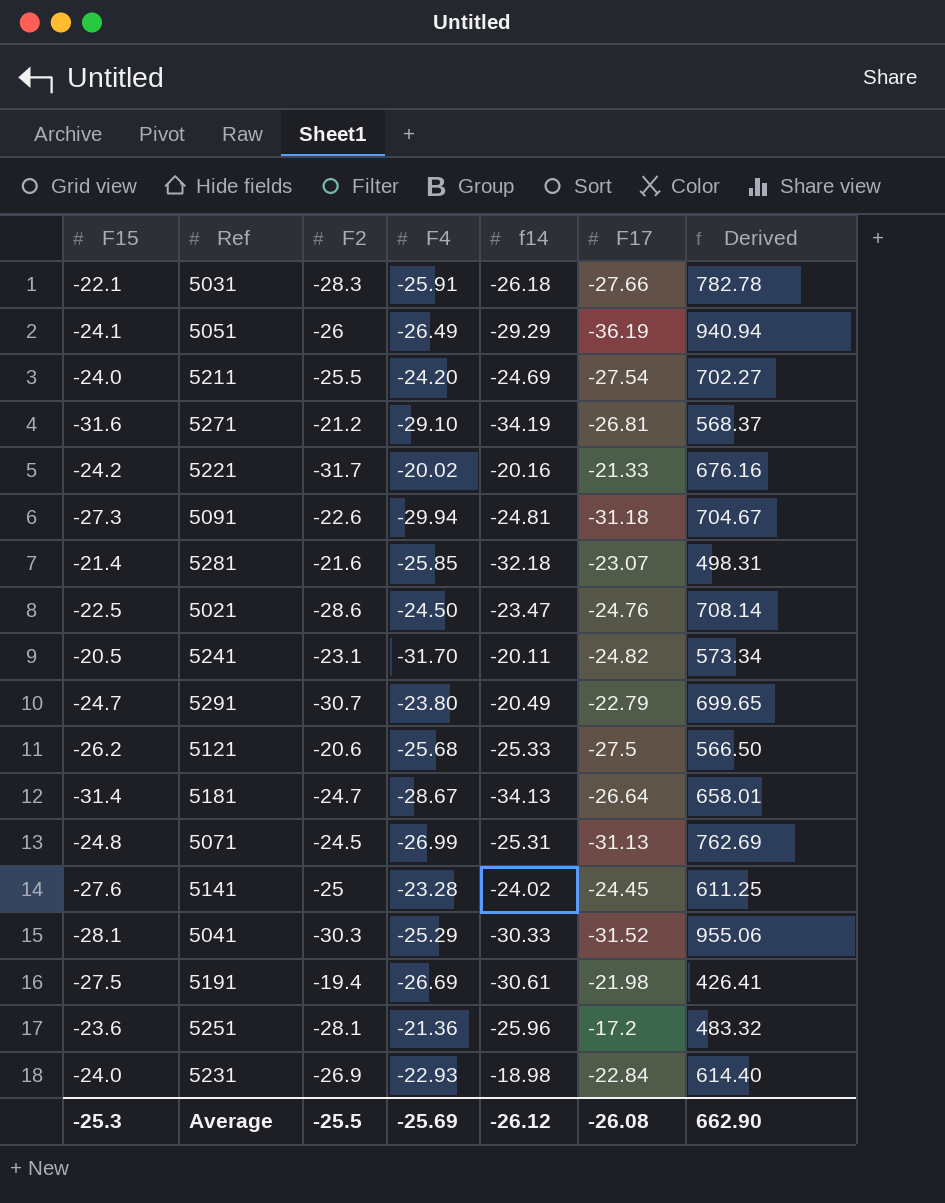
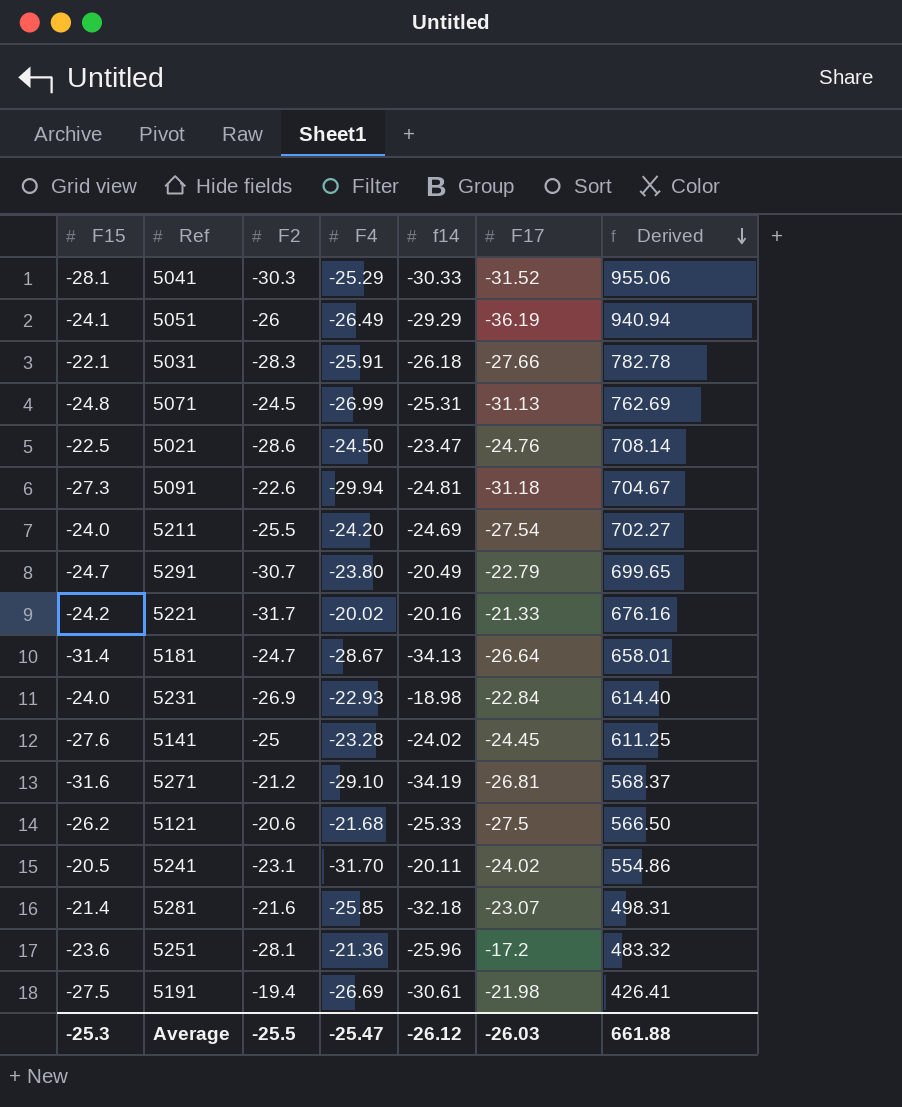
row order: none -> Derived descending
5121 | F4: -25.68 -> -21.68
5241 | F17: -24.82 -> -24.02
5241 | Derived: 573.34 -> 554.86
Average | F4: -25.69 -> -25.47
Average | F17: -26.08 -> -26.03
Average | Derived: 662.90 -> 661.88

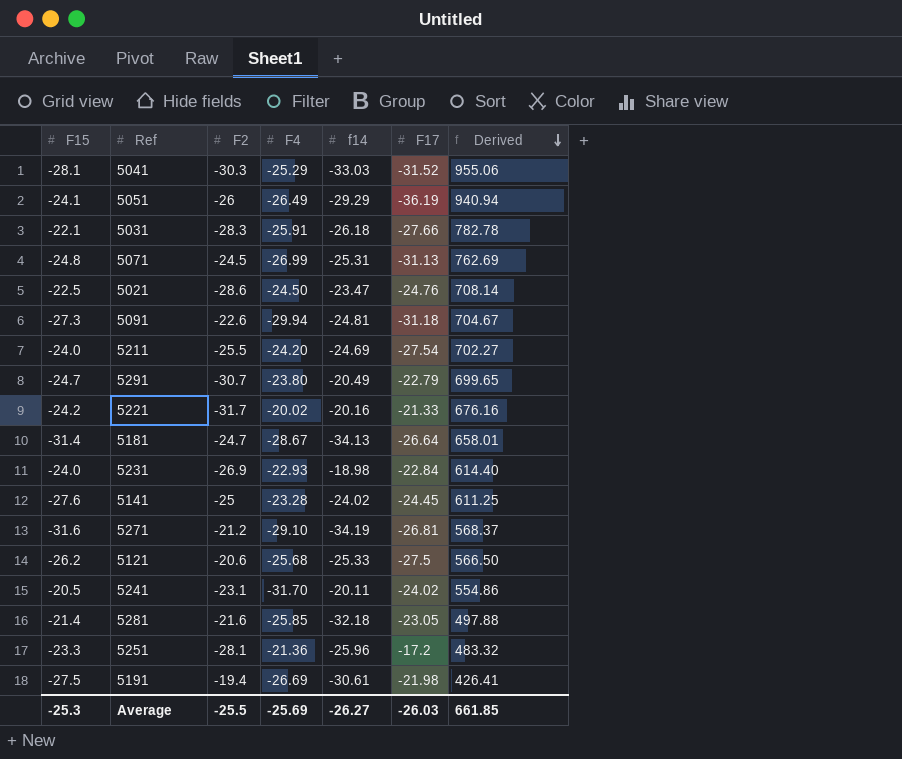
5041 | f14: -30.33 -> -33.03
5121 | F4: -21.68 -> -25.68
5281 | F17: -23.07 -> -23.05
5281 | Derived: 498.31 -> 497.88
5251 | F15: -23.6 -> -23.3
Average | F4: -25.47 -> -25.69
Average | f14: -26.12 -> -26.27
Average | Derived: 661.88 -> 661.85

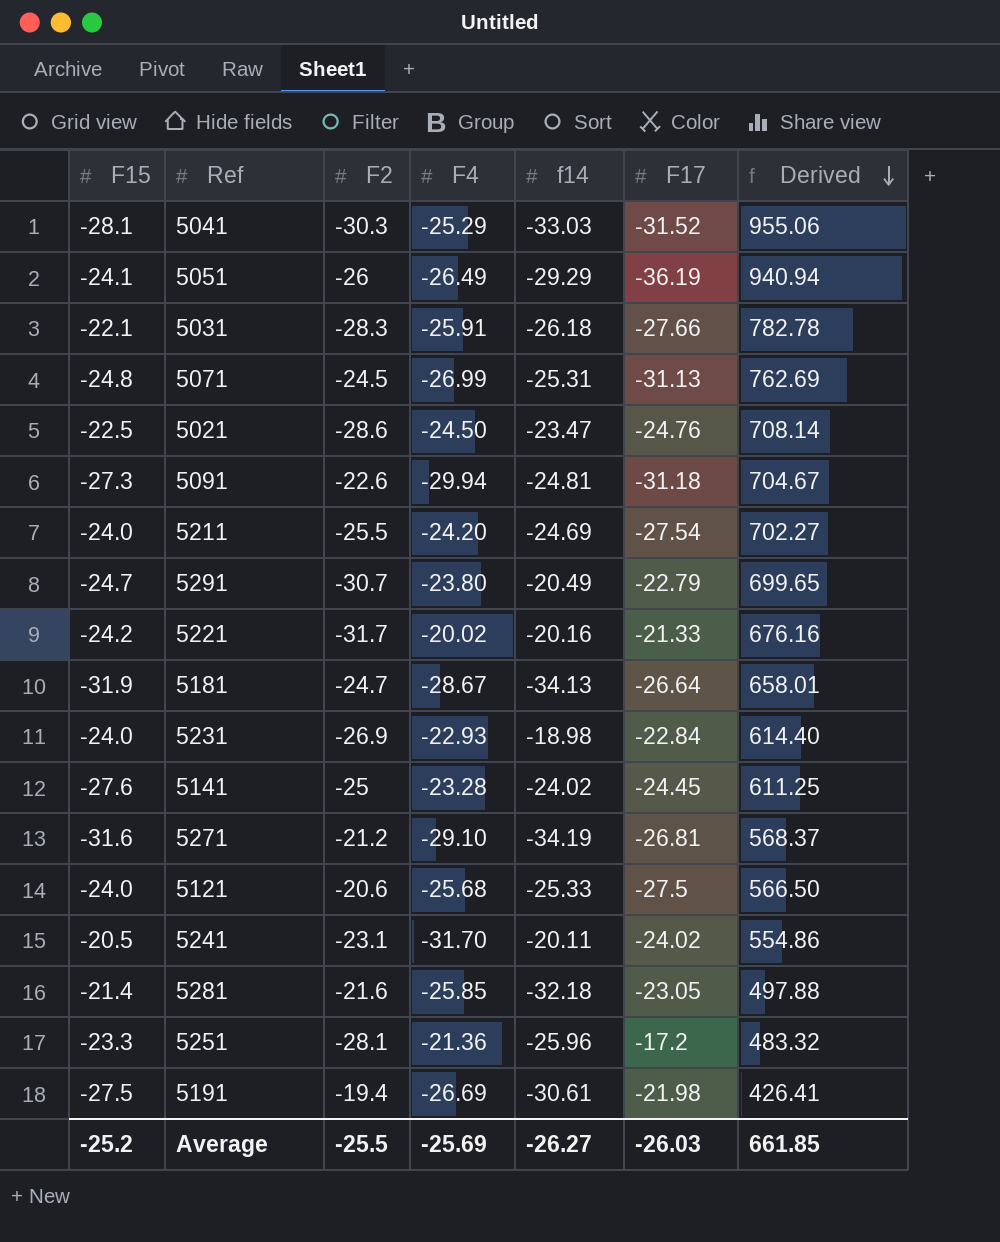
5181 | F15: -31.4 -> -31.9
5121 | F15: -26.2 -> -24.0
Average | F15: -25.3 -> -25.2

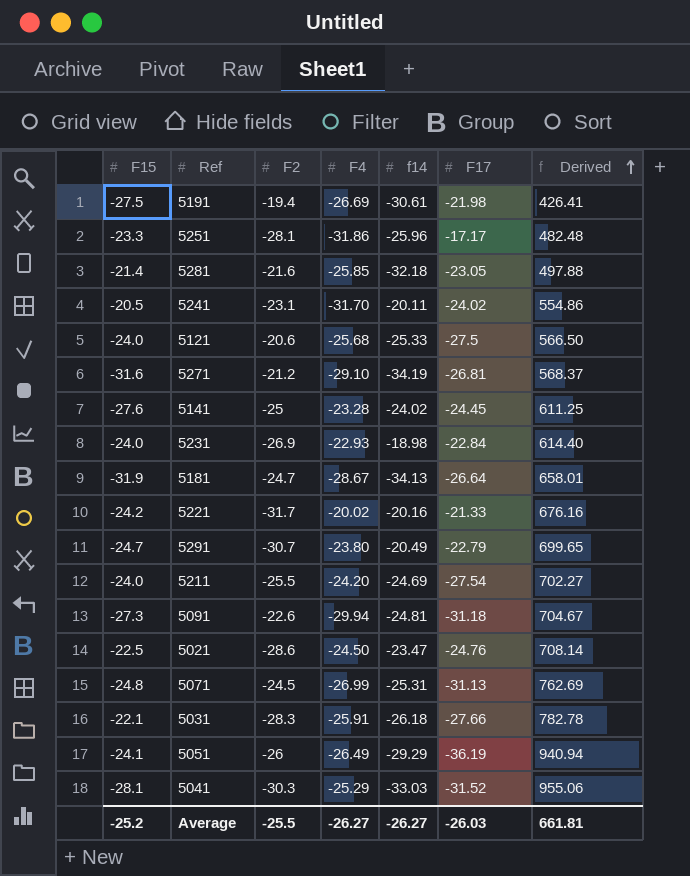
row order: Derived descending -> Derived ascending
5251 | F4: -21.36 -> -31.86
5251 | F17: -17.2 -> -17.17
5251 | Derived: 483.32 -> 482.48
Average | F4: -25.69 -> -26.27
Average | Derived: 661.85 -> 661.81

